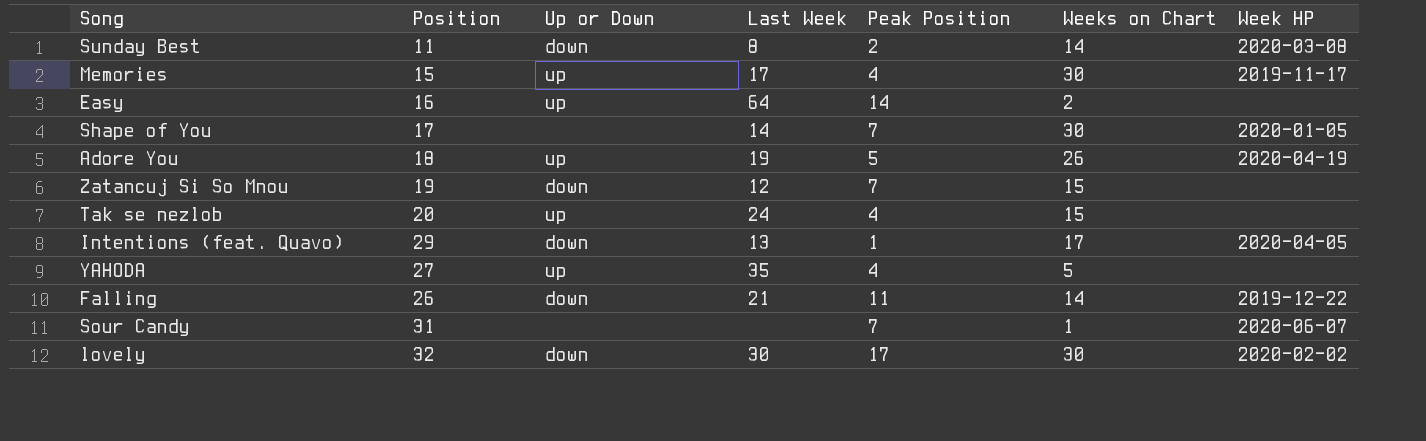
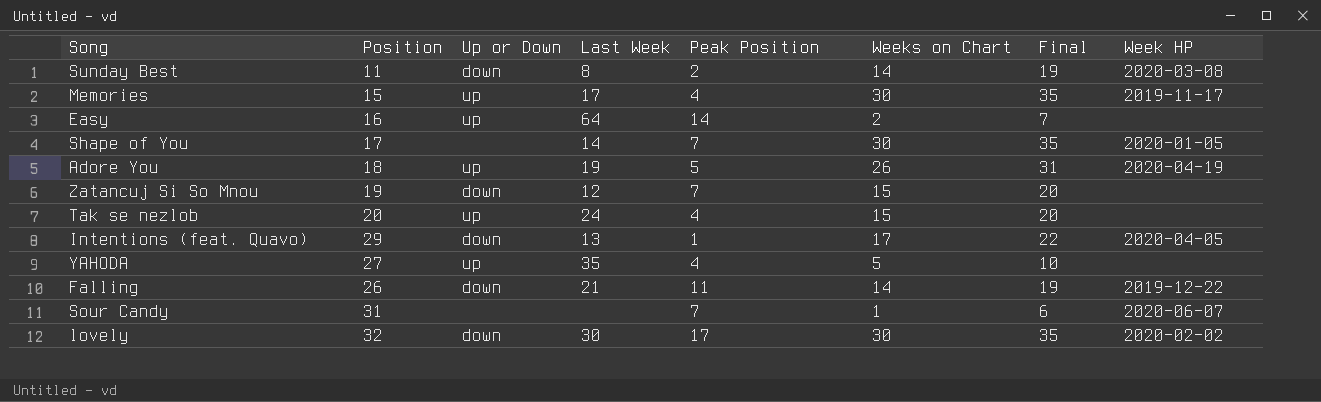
column Final | formula: none -> [Weeks on Chart] + 5

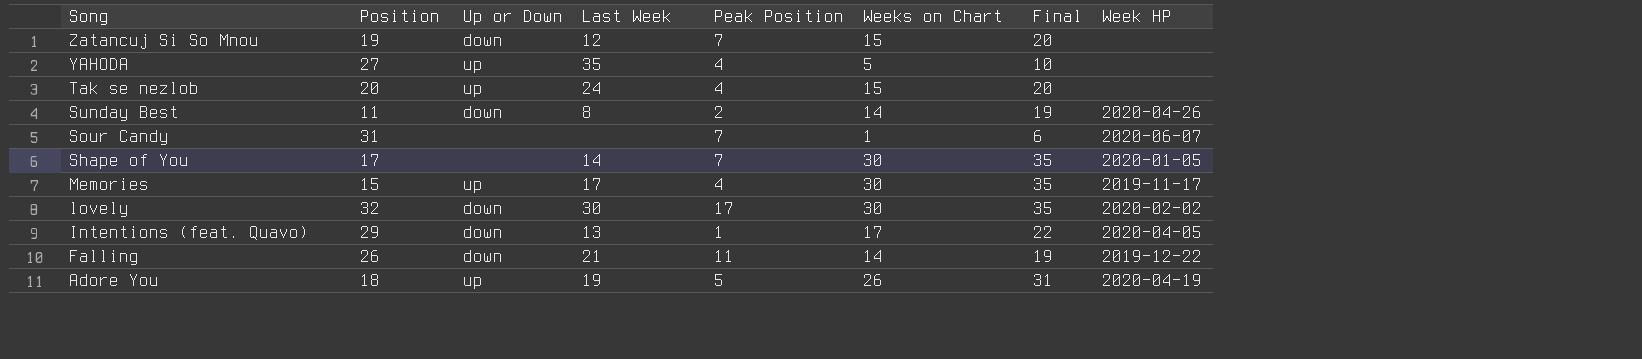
row order: none -> Song descending
row Easy: 16 | up | 64 | 14 | 2 | 7 | none -> none
Sunday Best | Week HP: 2020-03-08 -> 2020-04-26

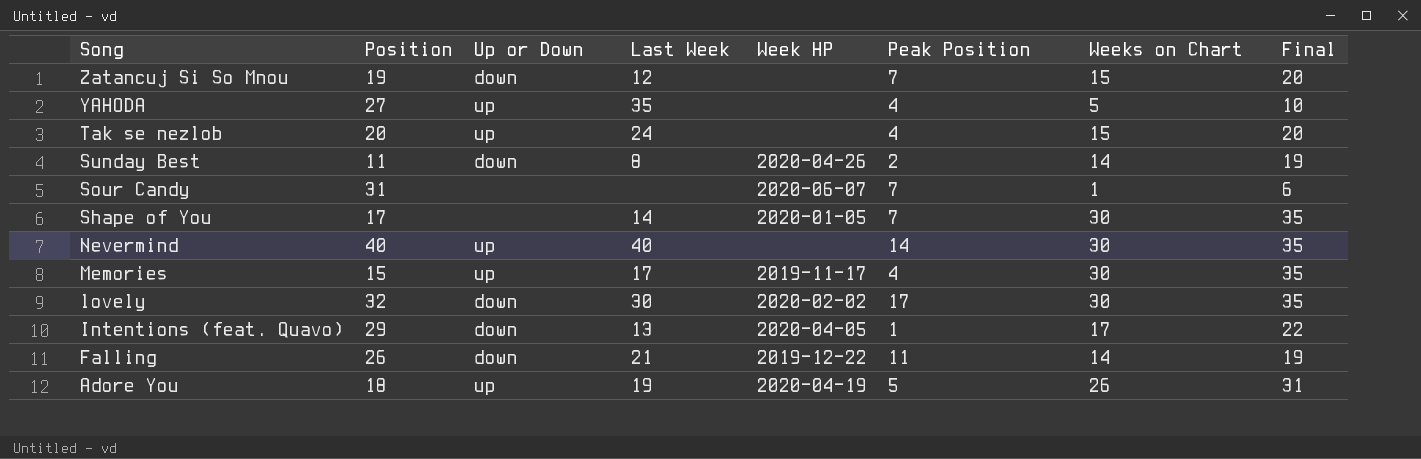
column Week HP | position: 8 -> 5
row Nevermind: none -> 40 | up | 40 | none | 14 | 30 | 35

